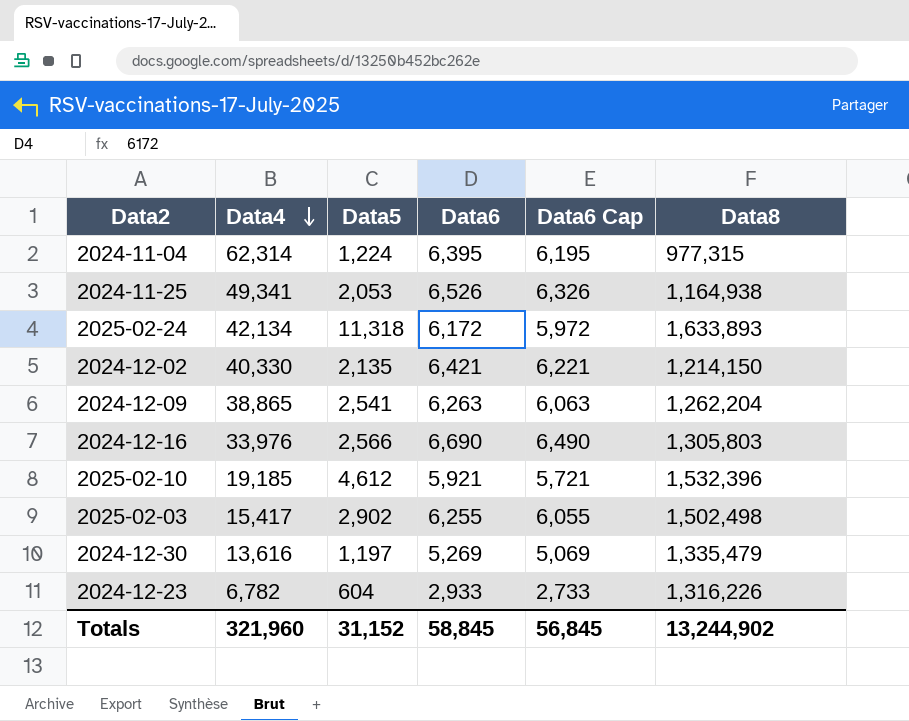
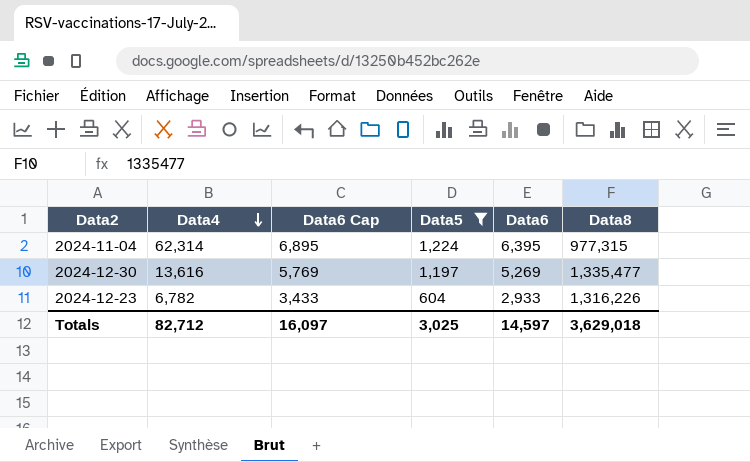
filter: none -> Data5 <= 1,224
column Data6 Cap | formula: [Data6] - 200 -> [Data6] + 500
column Data6 Cap | position: 5 -> 3
2024-12-30 | Data8: 1,335,479 -> 1,335,477
Totals | Data4: 321,960 -> 82,712
Totals | Data6 Cap: 56,845 -> 16,097
Totals | Data5: 31,152 -> 3,025
Totals | Data6: 58,845 -> 14,597
Totals | Data8: 13,244,902 -> 3,629,018

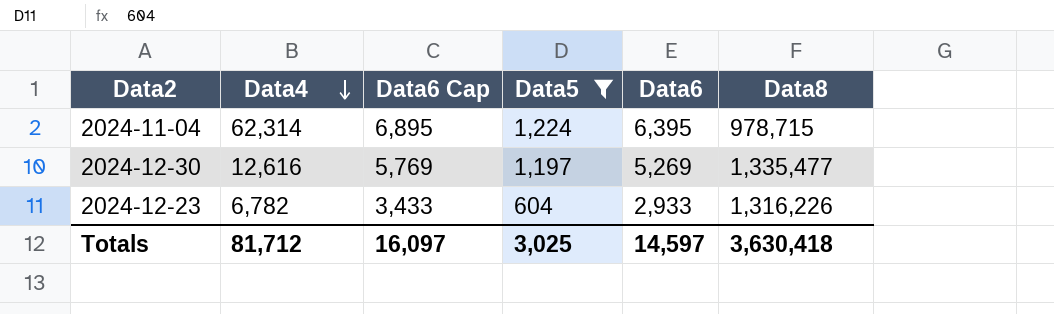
2024-11-04 | Data8: 977,315 -> 978,715
2024-12-30 | Data4: 13,616 -> 12,616
Totals | Data4: 82,712 -> 81,712
Totals | Data8: 3,629,018 -> 3,630,418

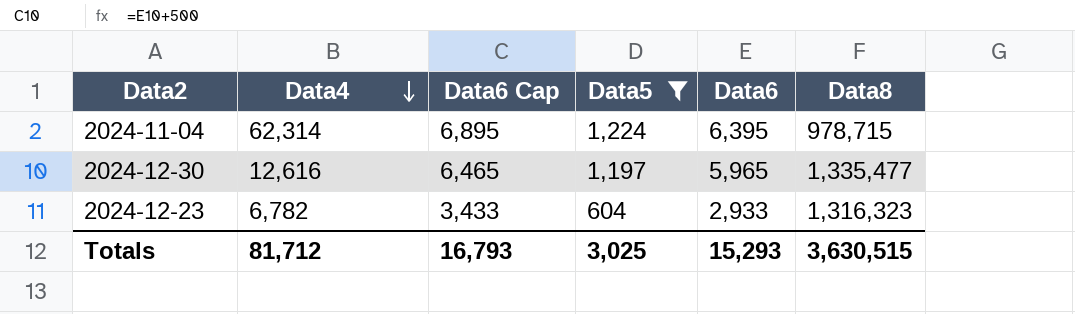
2024-12-30 | Data6 Cap: 5,769 -> 6,465
2024-12-30 | Data6: 5,269 -> 5,965
2024-12-23 | Data8: 1,316,226 -> 1,316,323
Totals | Data6 Cap: 16,097 -> 16,793
Totals | Data6: 14,597 -> 15,293
Totals | Data8: 3,630,418 -> 3,630,515

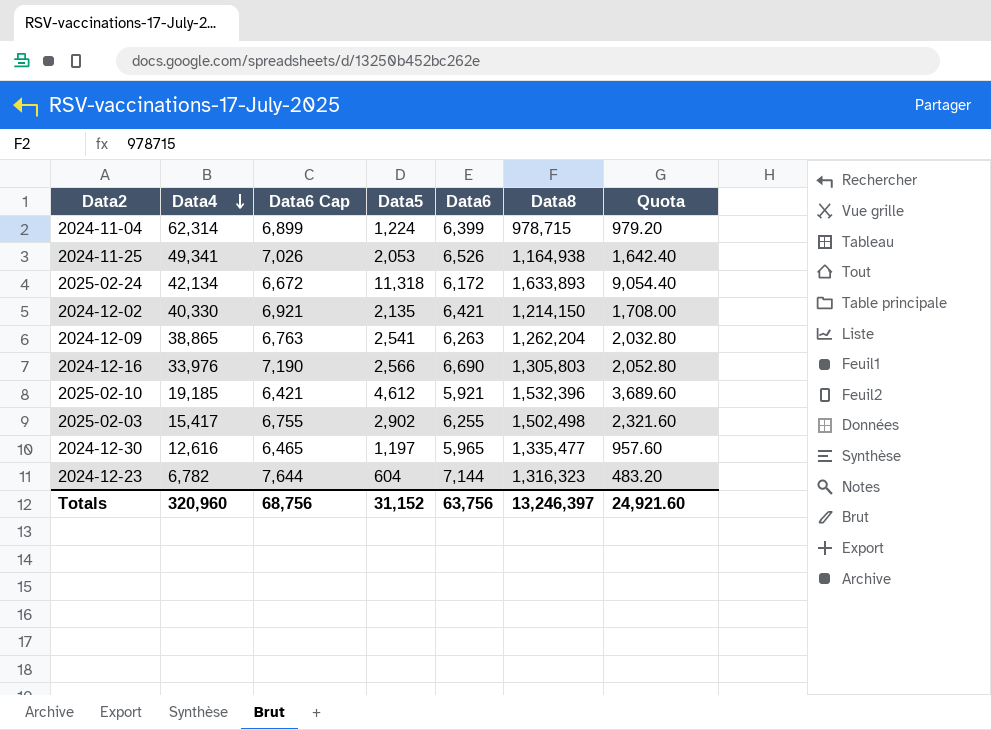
filter: Data5 <= 1,224 -> none
column Quota | formula: none -> [Data5] * 0.8
2024-11-04 | Data6 Cap: 6,895 -> 6,899
2024-11-04 | Data6: 6,395 -> 6,399
2024-12-23 | Data6 Cap: 3,433 -> 7,644
2024-12-23 | Data6: 2,933 -> 7,144
Totals | Data4: 81,712 -> 320,960
Totals | Data6 Cap: 16,793 -> 68,756
Totals | Data5: 3,025 -> 31,152
Totals | Data6: 15,293 -> 63,756
Totals | Data8: 3,630,515 -> 13,246,397

